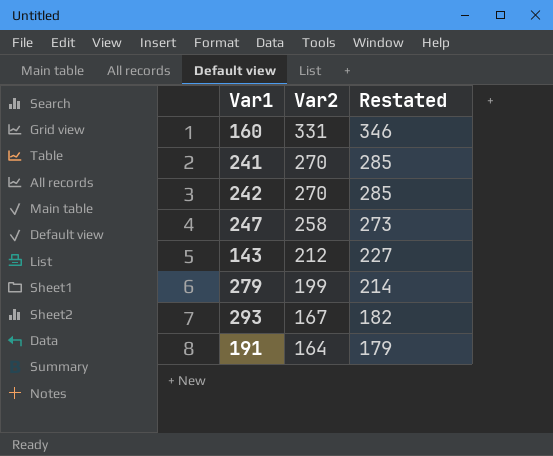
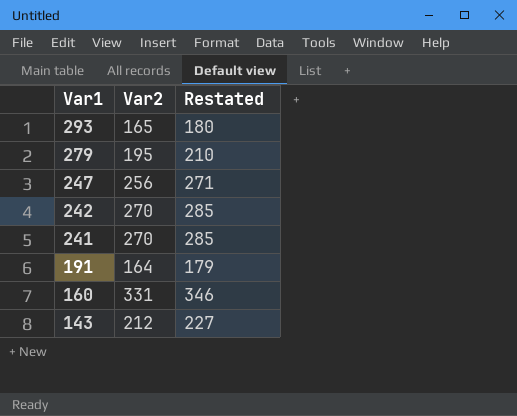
row order: Var2 descending -> Var1 descending
293 | Var2: 167 -> 165
293 | Restated: 182 -> 180
279 | Var2: 199 -> 195
279 | Restated: 214 -> 210
247 | Var2: 258 -> 256
247 | Restated: 273 -> 271

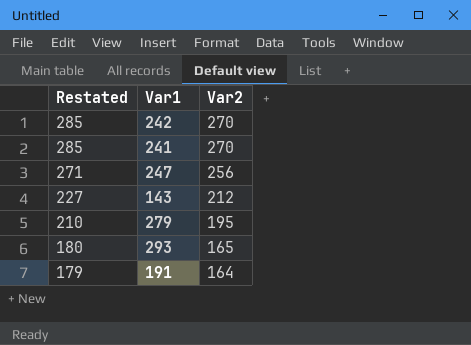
row order: Var1 descending -> Restated descending
column Restated | position: 3 -> 1
row 160: 331 | 346 -> none

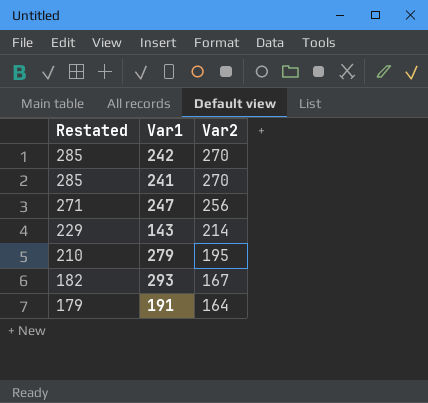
143 | Restated: 227 -> 229
143 | Var2: 212 -> 214
293 | Restated: 180 -> 182
293 | Var2: 165 -> 167

